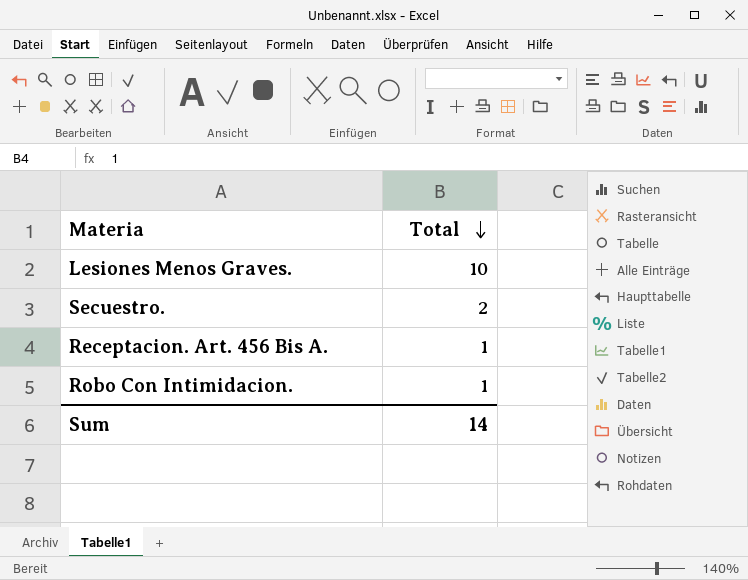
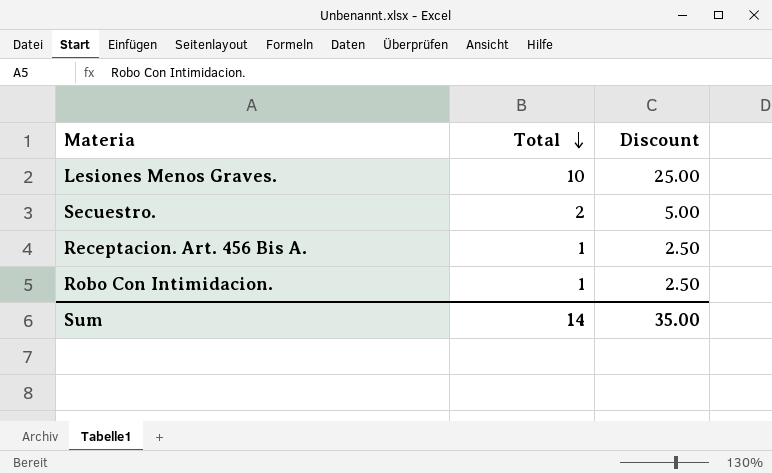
column Discount | formula: none -> [Total] * 2.5

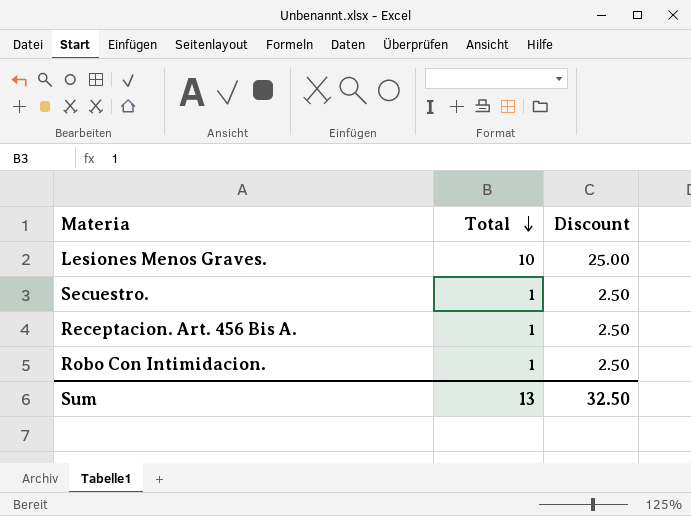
Secuestro. | Total: 2 -> 1
Secuestro. | Discount: 5.00 -> 2.50
Sum | Total: 14 -> 13
Sum | Discount: 35.00 -> 32.50

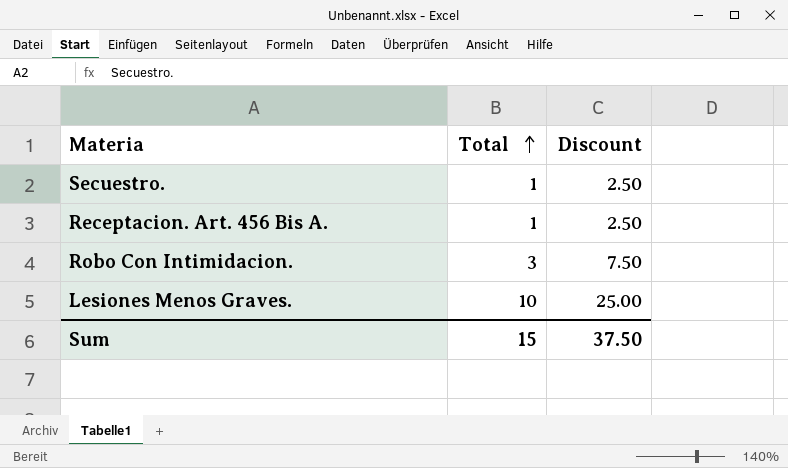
row order: Total descending -> Total ascending
Robo Con Intimidacion. | Total: 1 -> 3
Robo Con Intimidacion. | Discount: 2.50 -> 7.50
Sum | Total: 13 -> 15
Sum | Discount: 32.50 -> 37.50

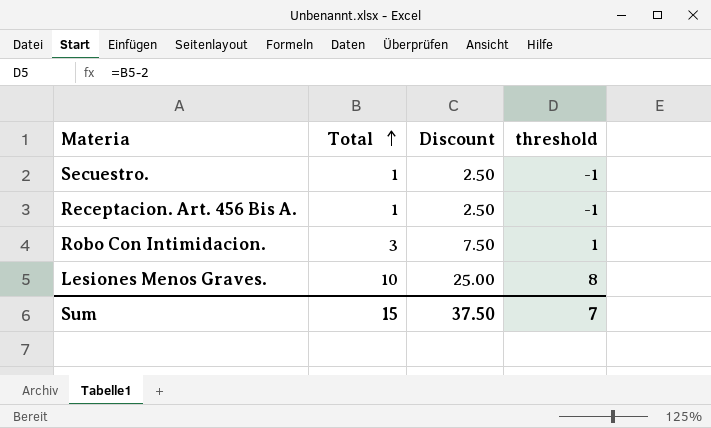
column threshold | formula: none -> [Total] - 2

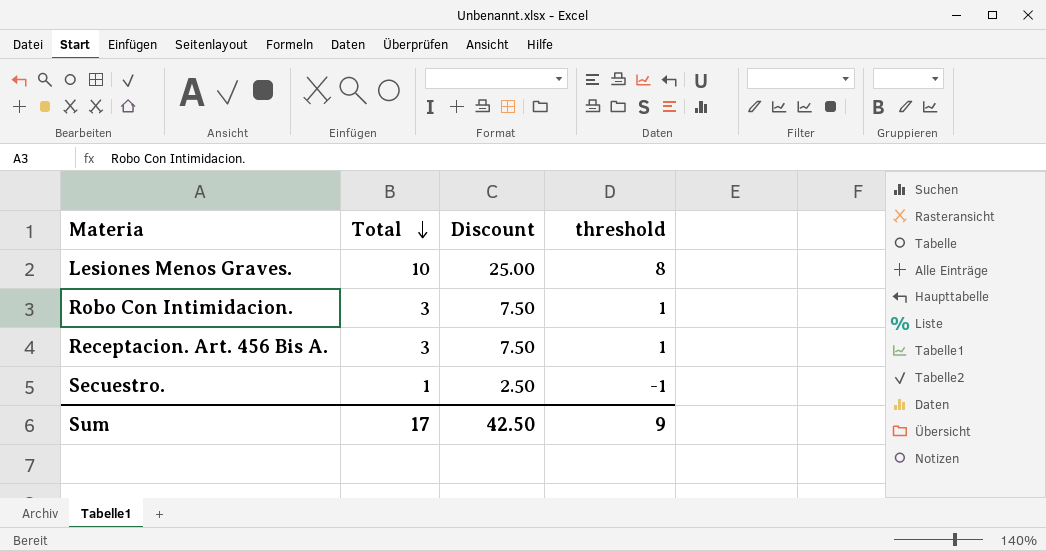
row order: Total ascending -> Total descending
Receptacion. Art. 456 Bis A. | Total: 1 -> 3
Receptacion. Art. 456 Bis A. | Discount: 2.50 -> 7.50
Receptacion. Art. 456 Bis A. | threshold: -1 -> 1
Sum | Total: 15 -> 17
Sum | Discount: 37.50 -> 42.50
Sum | threshold: 7 -> 9

